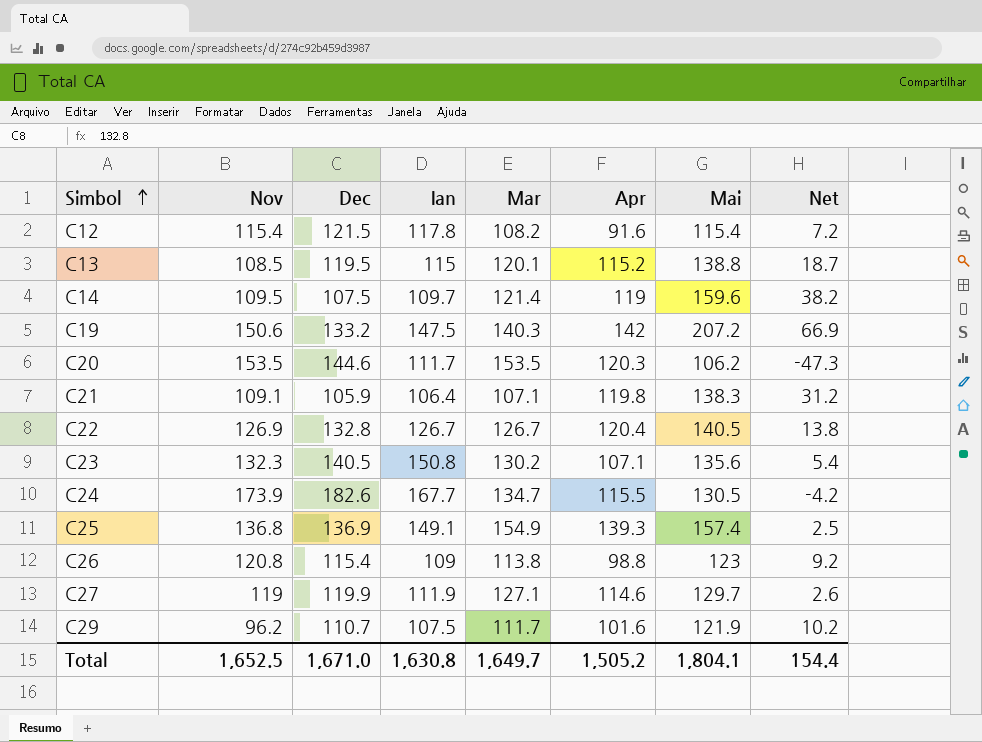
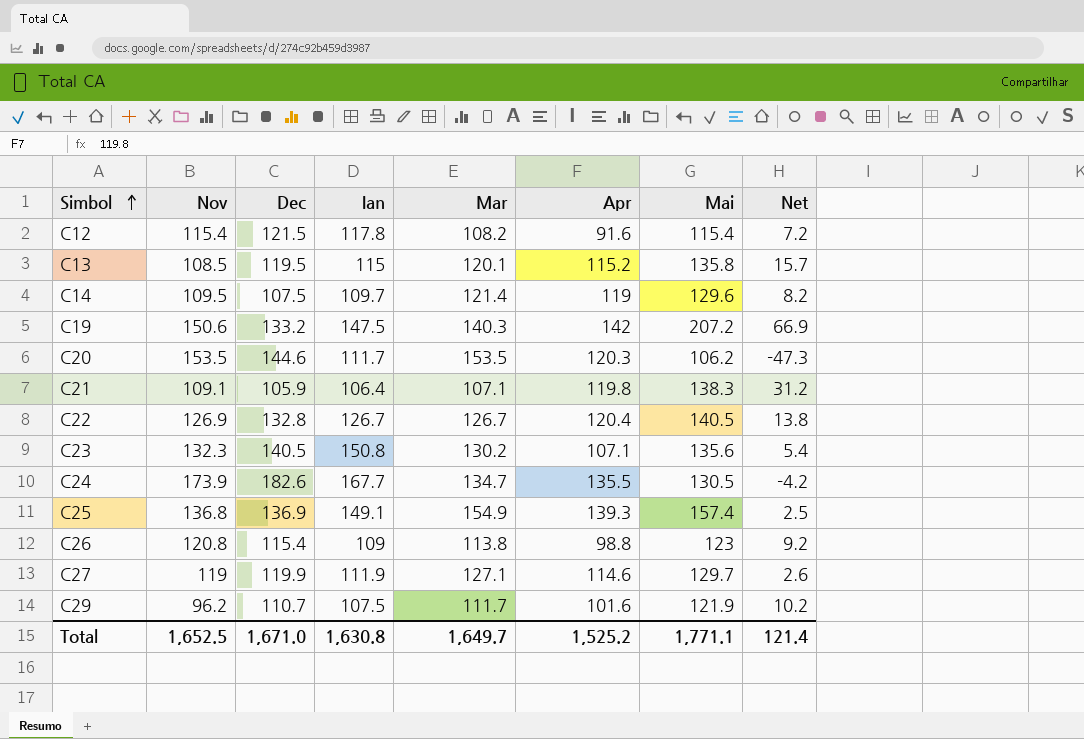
C13 | Mai: 138.8 -> 135.8
C13 | Net: 18.7 -> 15.7
C14 | Mai: 159.6 -> 129.6
C14 | Net: 38.2 -> 8.2
C24 | Apr: 115.5 -> 135.5
Total | Apr: 1,505.2 -> 1,525.2
Total | Mai: 1,804.1 -> 1,771.1
Total | Net: 154.4 -> 121.4

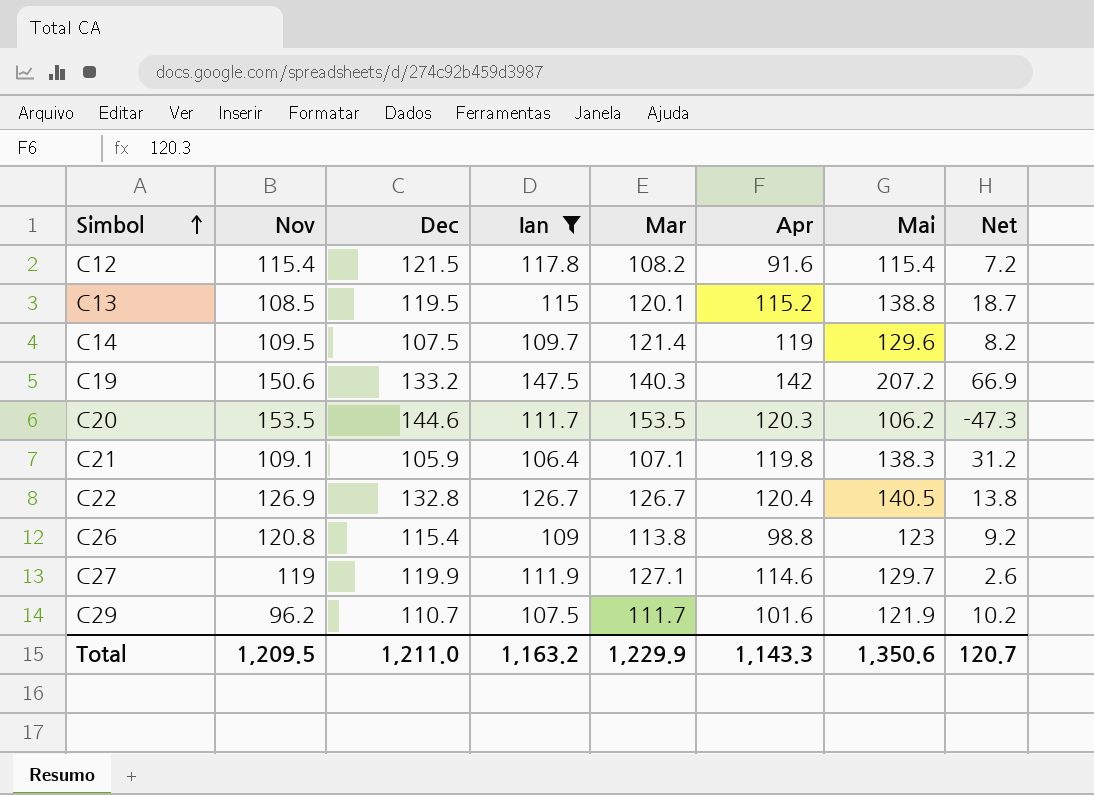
filter: none -> Ian <= 147.5
C13 | Mai: 135.8 -> 138.8
C13 | Net: 15.7 -> 18.7
Total | Nov: 1,652.5 -> 1,209.5
Total | Dec: 1,671.0 -> 1,211.0
Total | Ian: 1,630.8 -> 1,163.2
Total | Mar: 1,649.7 -> 1,229.9
Total | Apr: 1,525.2 -> 1,143.3
Total | Mai: 1,771.1 -> 1,350.6
Total | Net: 121.4 -> 120.7

